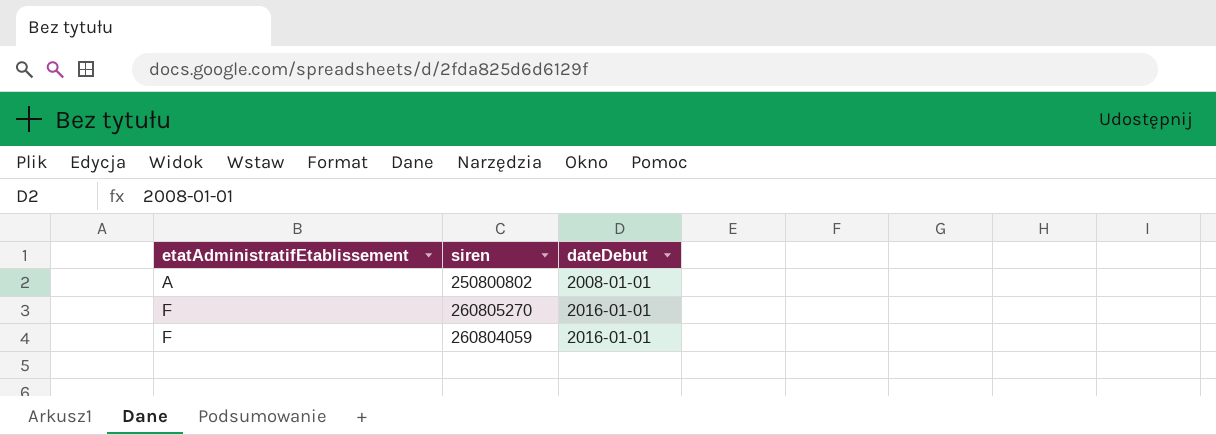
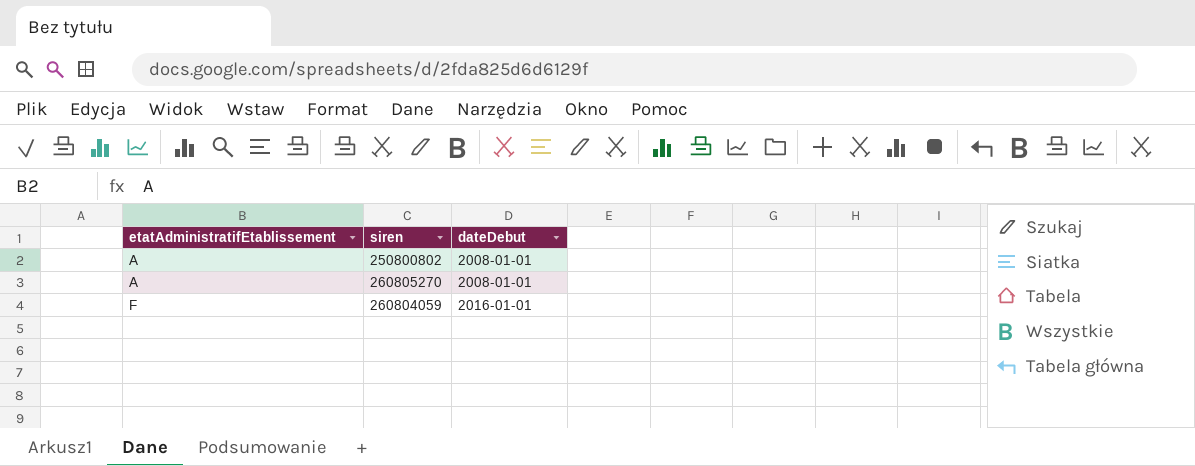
260805270 | etatAdministratifEtablissement: F -> A
260805270 | dateDebut: 2016-01-01 -> 2008-01-01

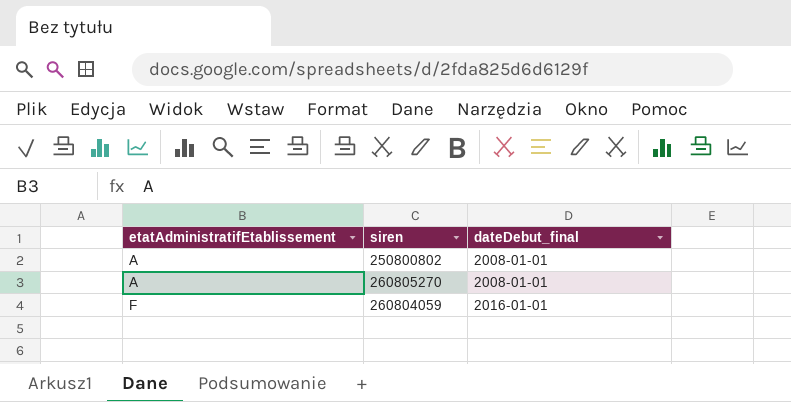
column name: dateDebut -> dateDebut_final

